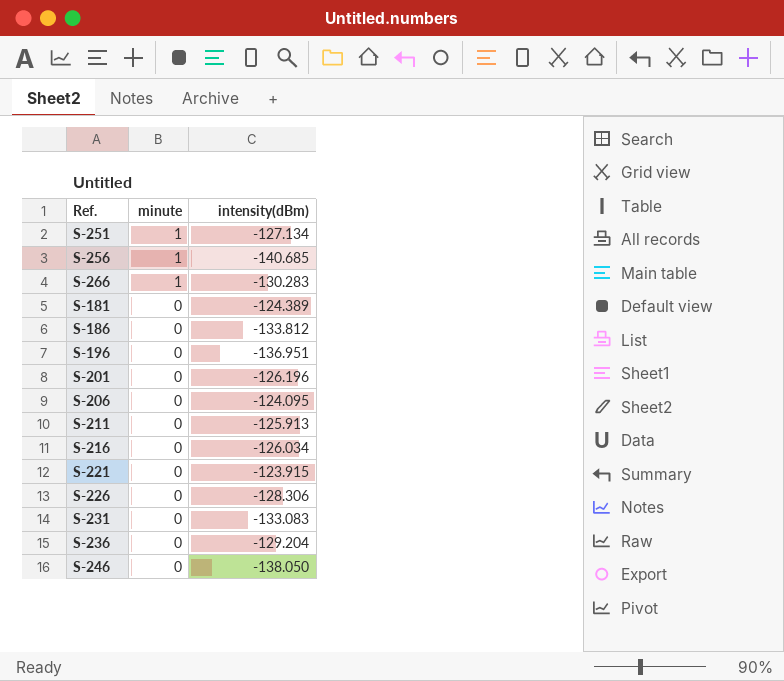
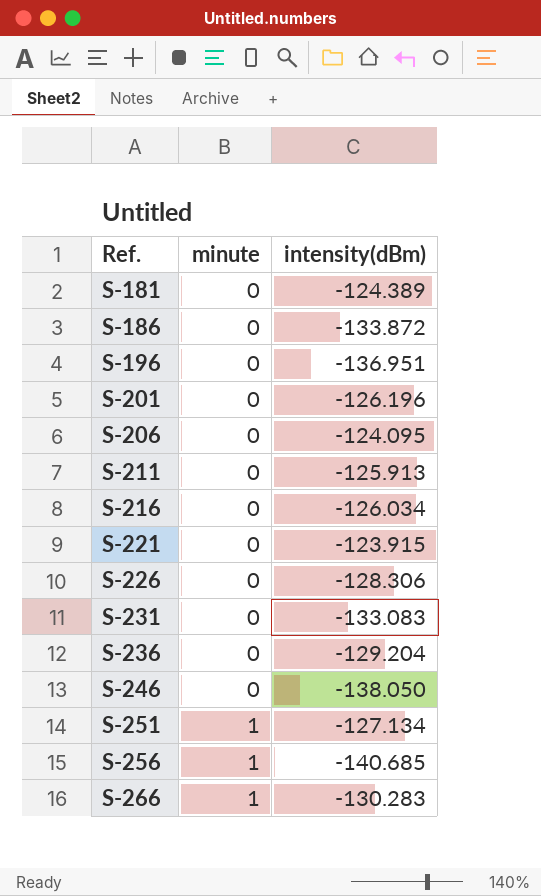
row order: minute descending -> Ref. ascending
S-186 | intensity(dBm): -133.812 -> -133.872

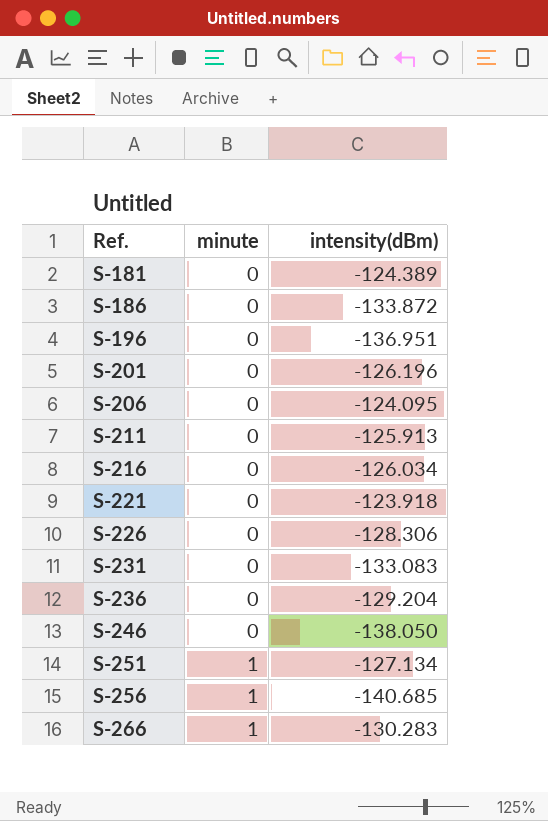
S-221 | intensity(dBm): -123.915 -> -123.918

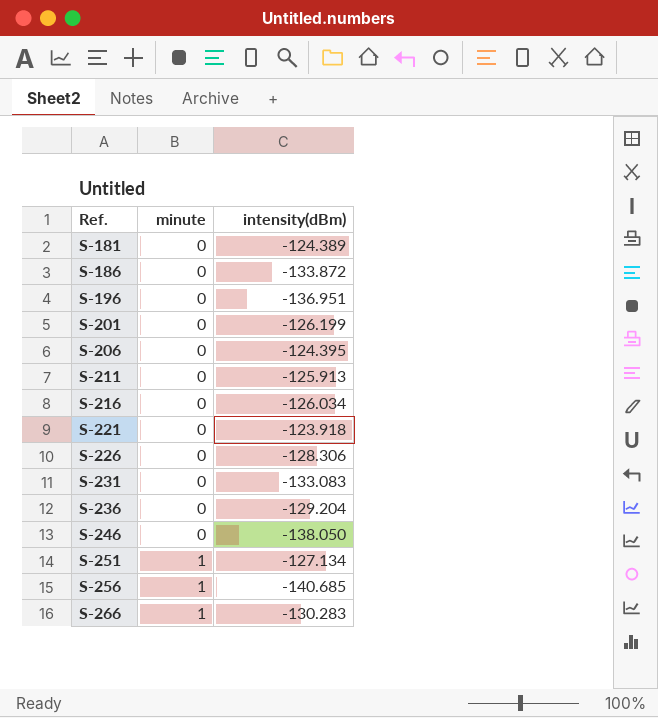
S-201 | intensity(dBm): -126.196 -> -126.199
S-206 | intensity(dBm): -124.095 -> -124.395

